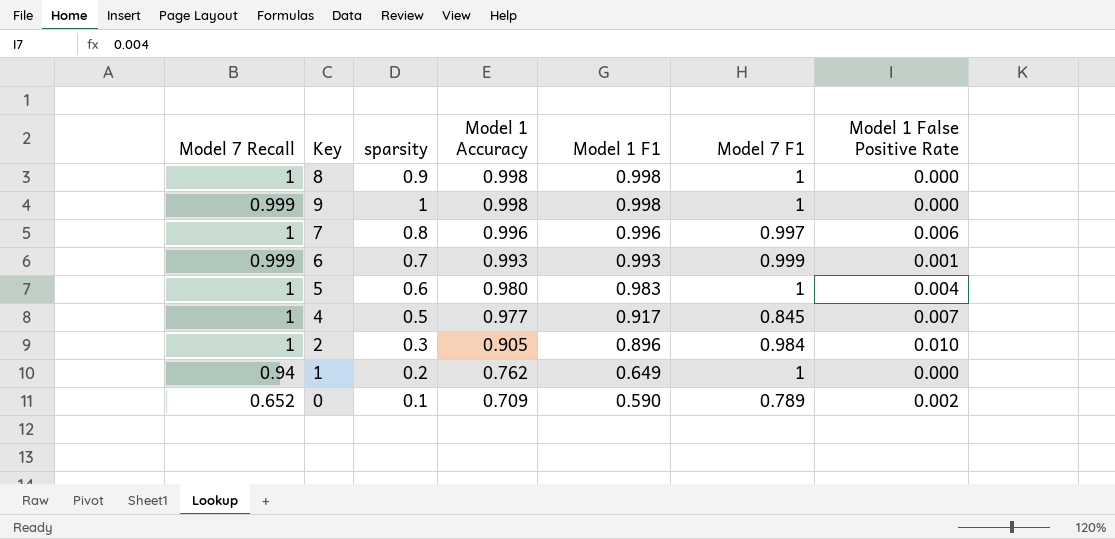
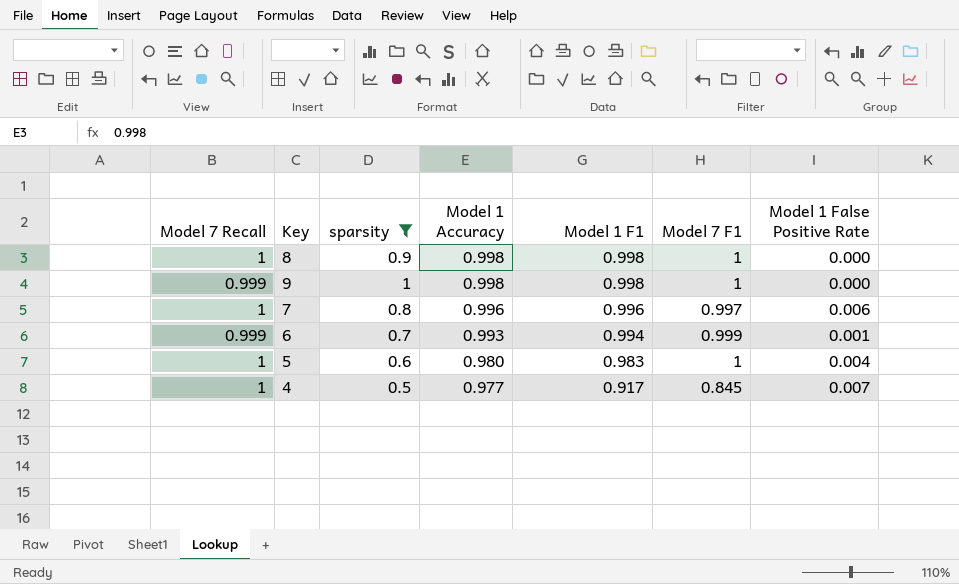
filter: none -> sparsity >= 0.5
6 | Model 1 F1: 0.993 -> 0.994

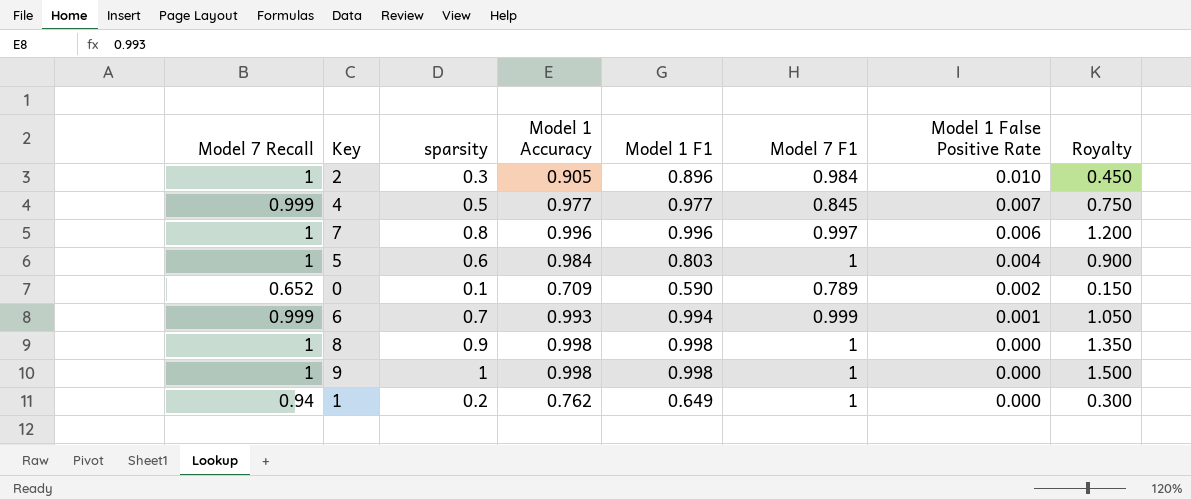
filter: sparsity >= 0.5 -> none
row order: Model 1 Accuracy descending -> Model 1 False Positive Rate descending
column Royalty | formula: none -> [sparsity] * 1.5
4 | Model 7 Recall: 1 -> 0.999
4 | Model 1 F1: 0.917 -> 0.977
5 | Model 1 Accuracy: 0.980 -> 0.984
5 | Model 1 F1: 0.983 -> 0.803
9 | Model 7 Recall: 0.999 -> 1

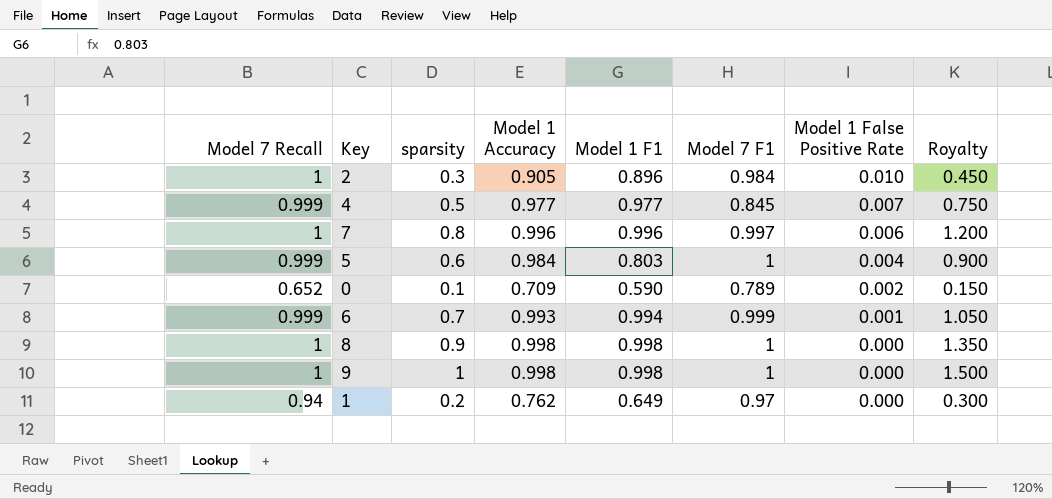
5 | Model 7 Recall: 1 -> 0.999
1 | Model 7 F1: 1 -> 0.97

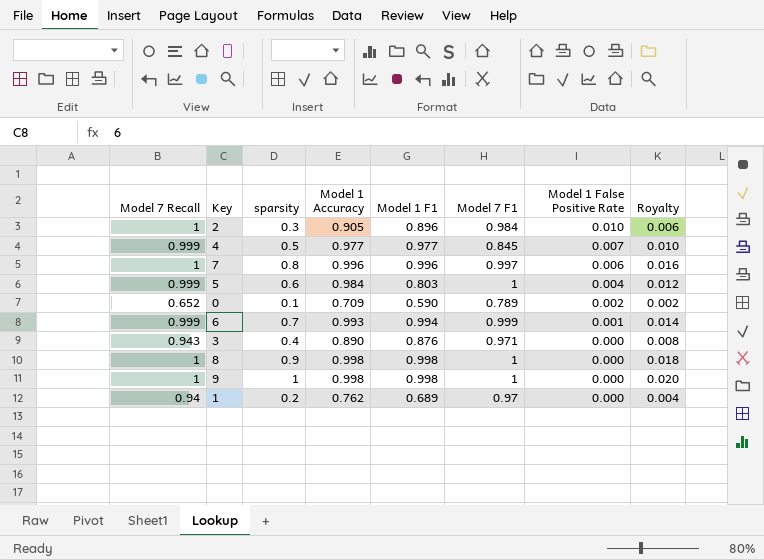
column Royalty | formula: [sparsity] * 1.5 -> [sparsity] * 0.02
row 3: none -> 0.943 | 0.4 | 0.890 | 0.876 | 0.971 | 0.000 | 0.008
1 | Model 1 F1: 0.649 -> 0.689

